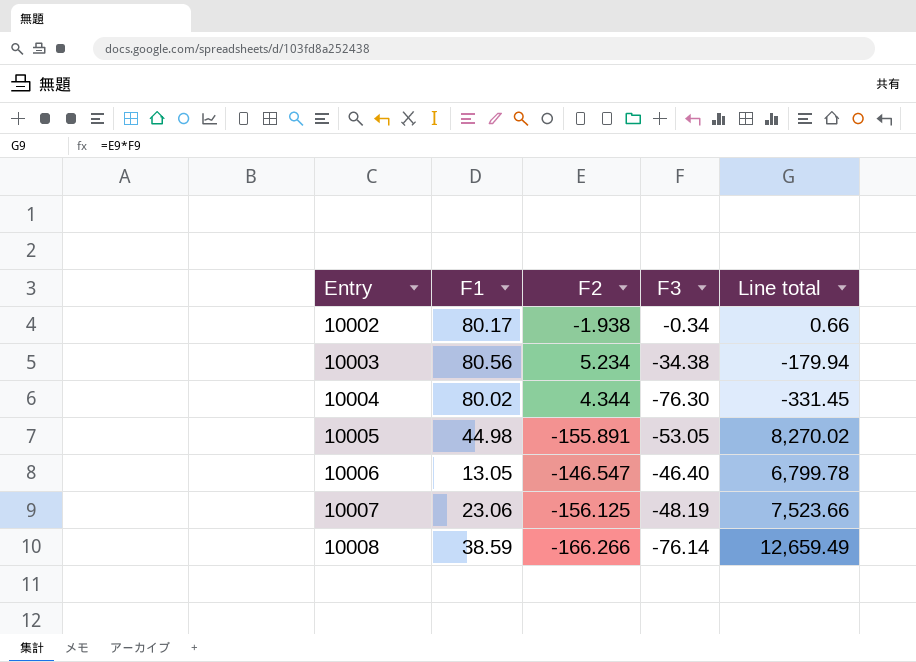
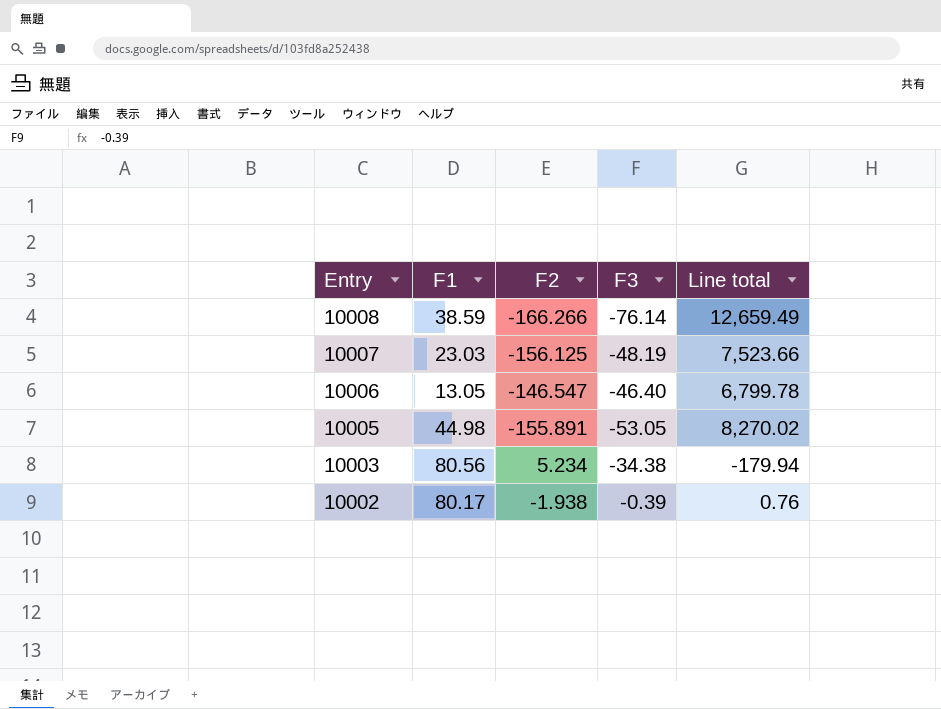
row order: Entry ascending -> Entry descending
row 10004: 80.02 | 4.344 | -76.30 | -331.45 -> none
10007 | F1: 23.06 -> 23.03
10002 | F3: -0.34 -> -0.39
10002 | Line total: 0.66 -> 0.76

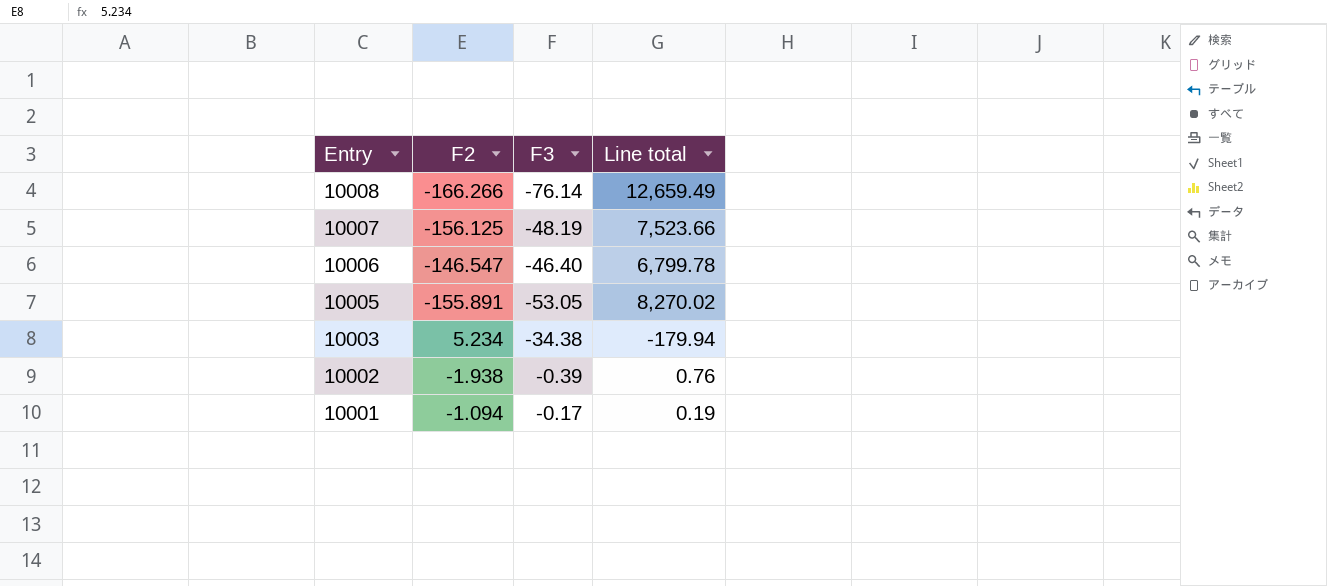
column F1 | position: 2 -> none
row 10001: none -> -1.094 | -0.17 | 0.19

